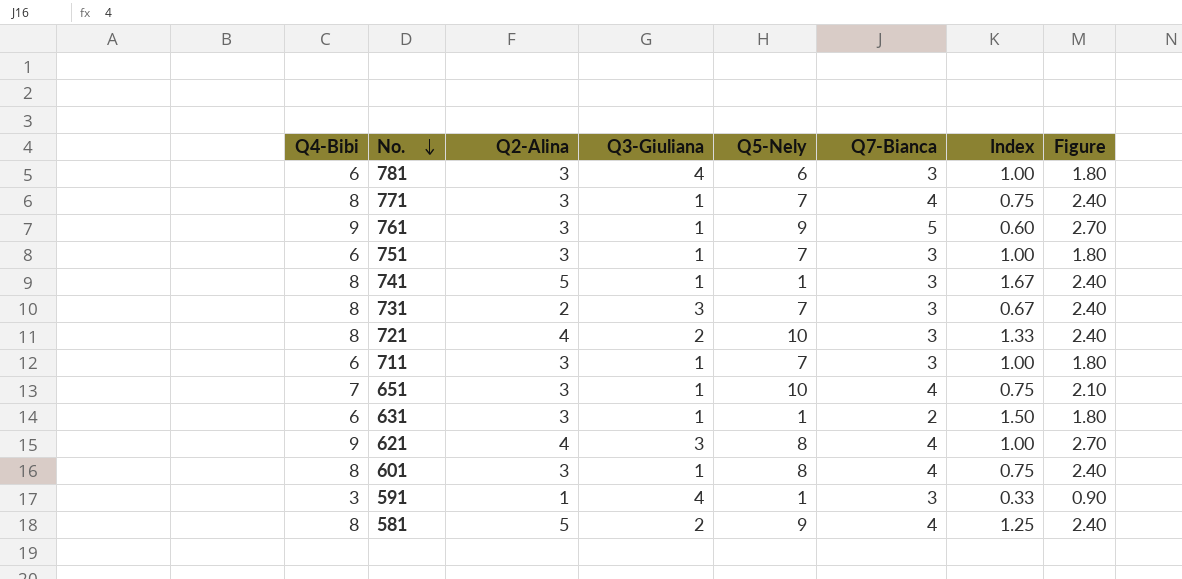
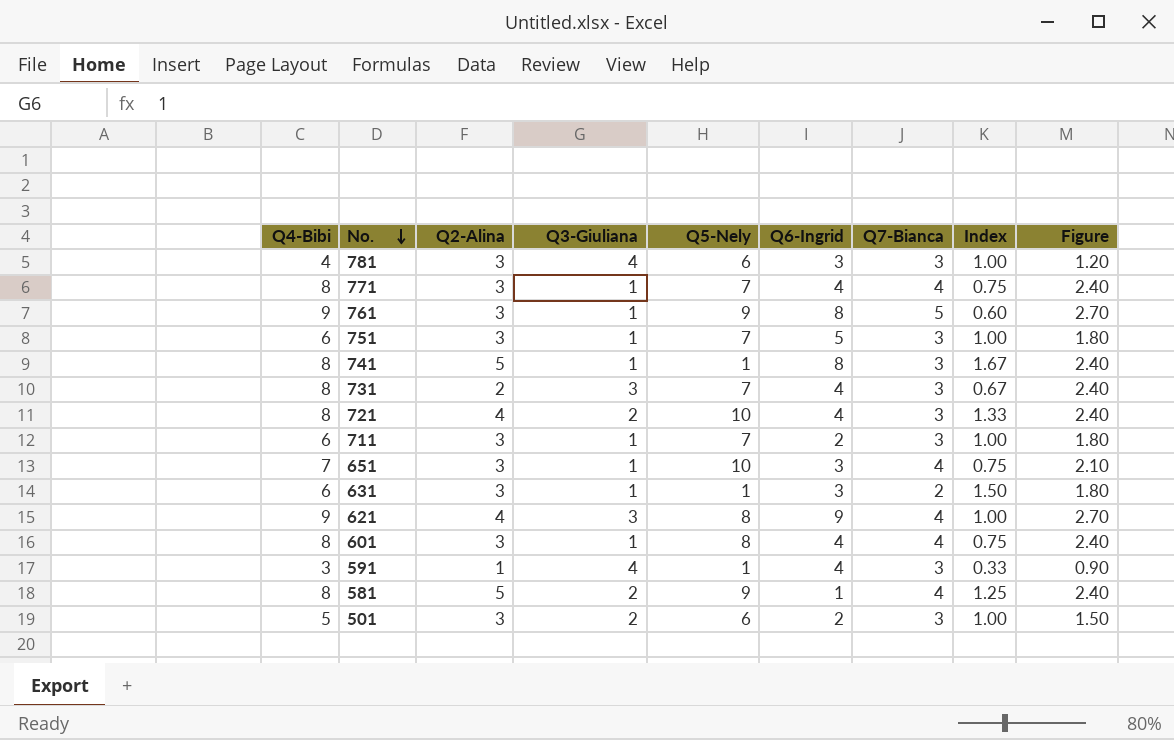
column Q6-Ingrid | position: none -> 6
781 | Q4-Bibi: 6 -> 4
781 | Figure: 1.80 -> 1.20
row 501: none -> 5 | 3 | 2 | 6 | 2 | 3 | 1.00 | 1.50

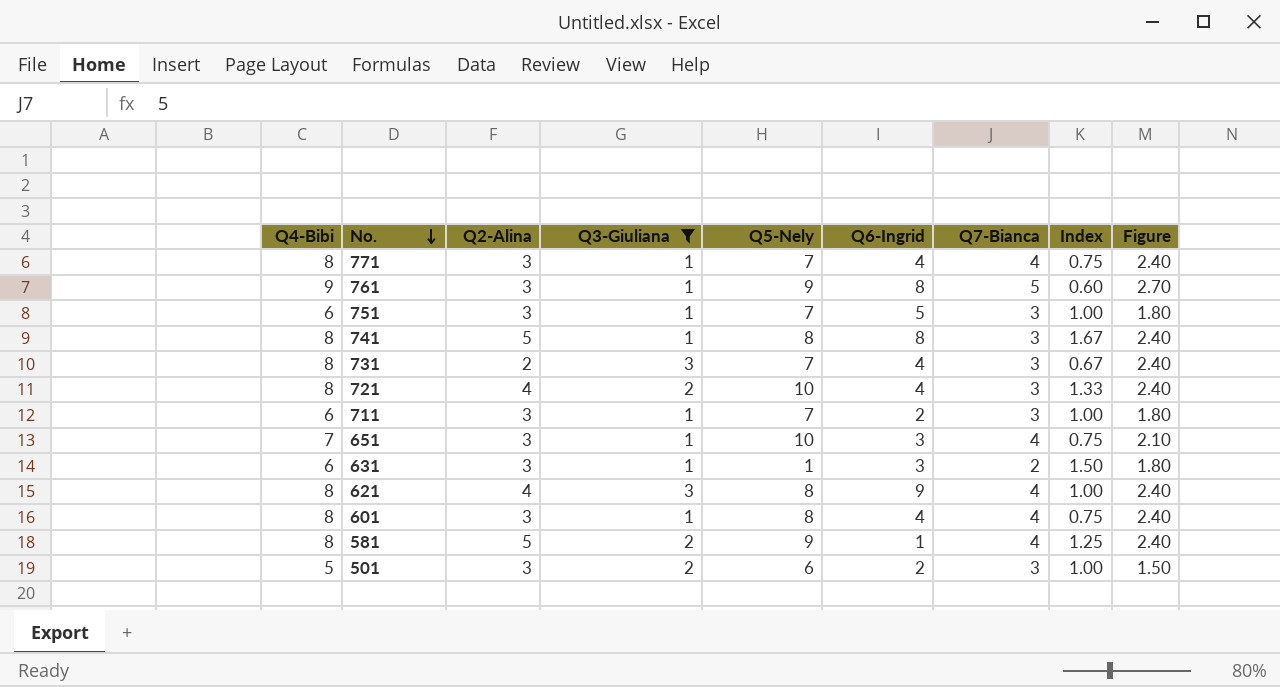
filter: none -> Q3-Giuliana != 4
741 | Q5-Nely: 1 -> 8
621 | Q4-Bibi: 9 -> 8
621 | Figure: 2.70 -> 2.40

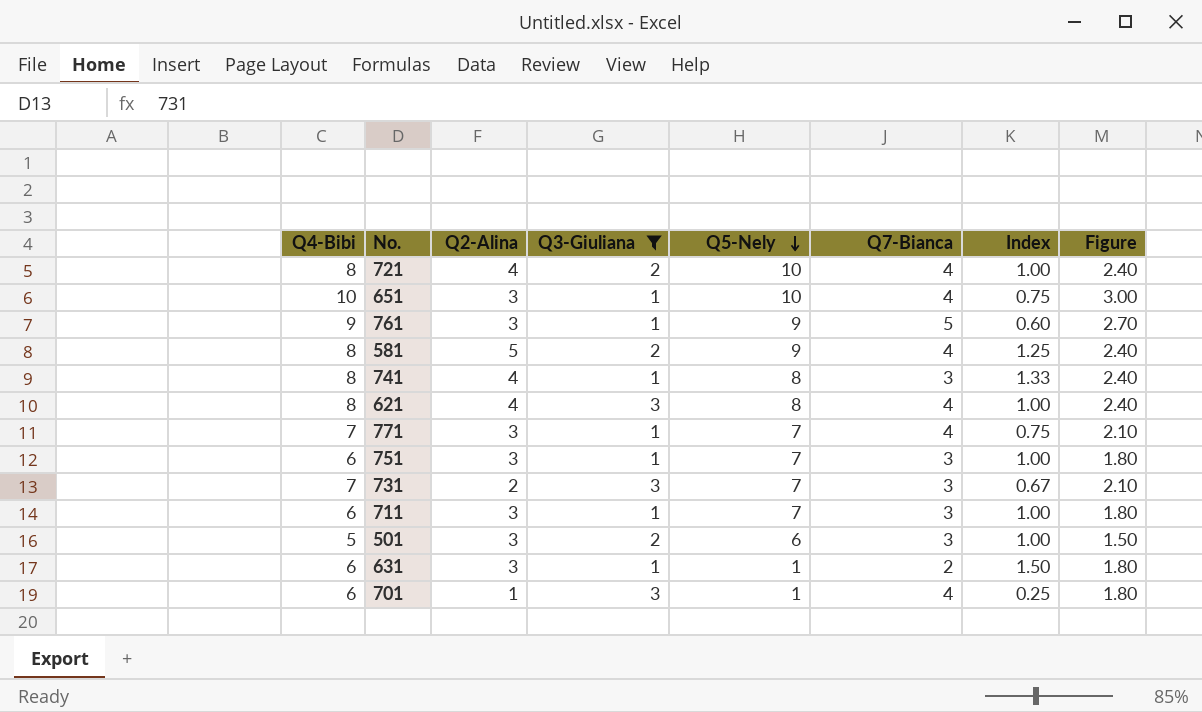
row order: No. descending -> Q5-Nely descending
column Q6-Ingrid | position: 6 -> none
row 601: 8 | 3 | 1 | 8 | 4 | 4 | 0.75 | 2.40 -> none
721 | Q7-Bianca: 3 -> 4
721 | Index: 1.33 -> 1.00
651 | Q4-Bibi: 7 -> 10
651 | Figure: 2.10 -> 3.00
741 | Q2-Alina: 5 -> 4
741 | Index: 1.67 -> 1.33
771 | Q4-Bibi: 8 -> 7
771 | Figure: 2.40 -> 2.10
731 | Q4-Bibi: 8 -> 7
731 | Figure: 2.40 -> 2.10
row 701: none -> 6 | 1 | 3 | 1 | 4 | 0.25 | 1.80

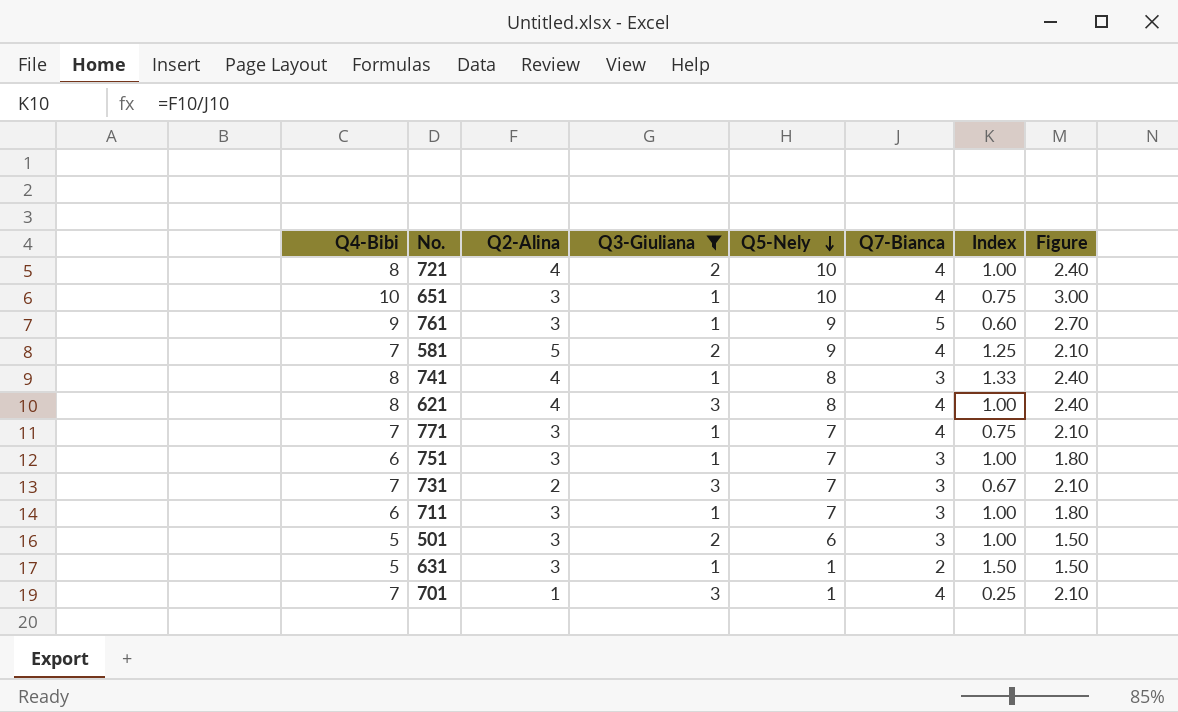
581 | Q4-Bibi: 8 -> 7
581 | Figure: 2.40 -> 2.10
631 | Q4-Bibi: 6 -> 5
631 | Figure: 1.80 -> 1.50
701 | Q4-Bibi: 6 -> 7
701 | Figure: 1.80 -> 2.10

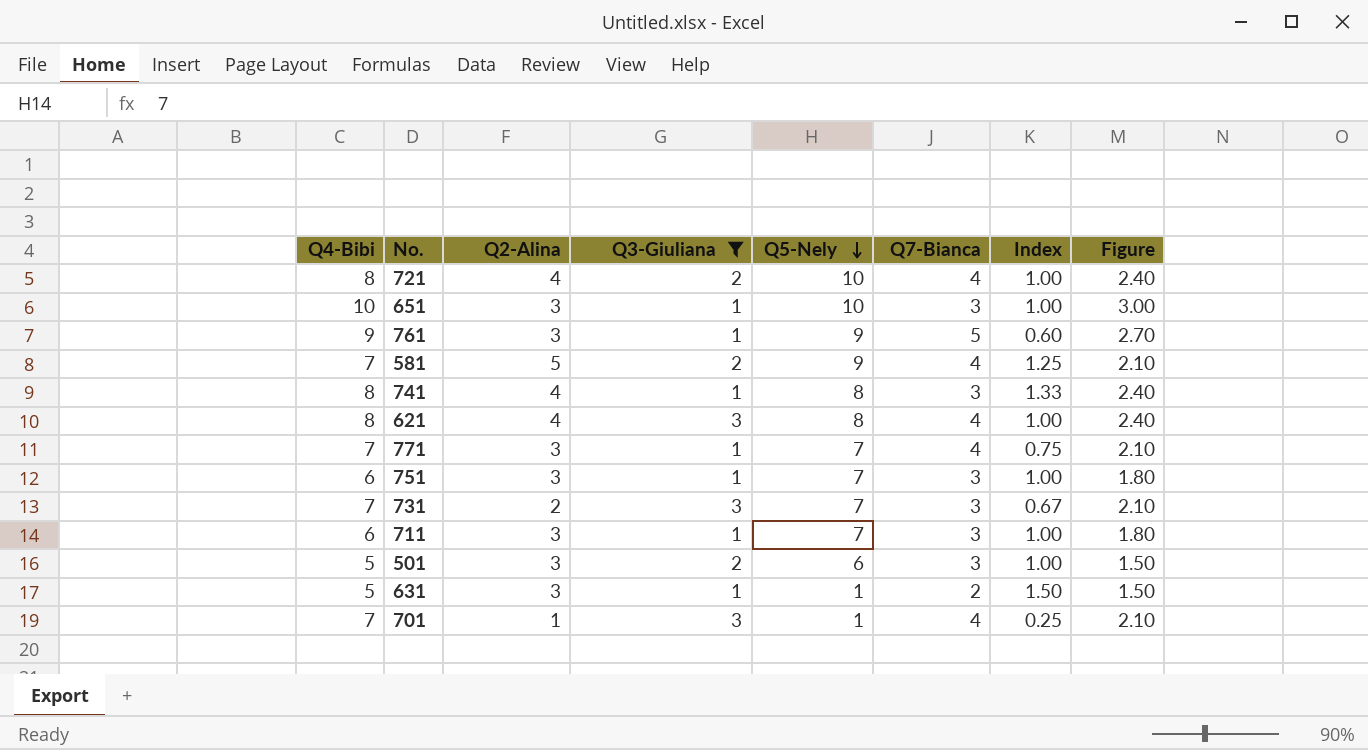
651 | Q7-Bianca: 4 -> 3
651 | Index: 0.75 -> 1.00

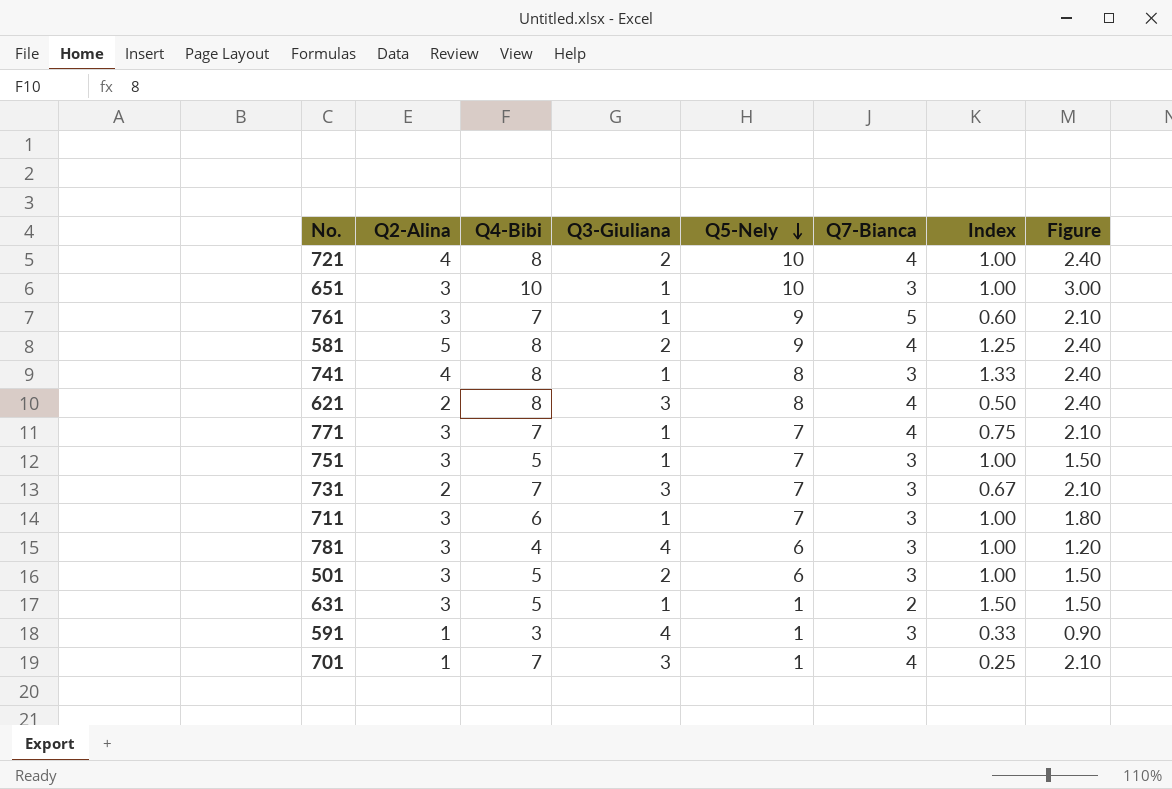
filter: Q3-Giuliana != 4 -> none
column Q4-Bibi | position: 1 -> 3
761 | Q4-Bibi: 9 -> 7
761 | Figure: 2.70 -> 2.10
581 | Q4-Bibi: 7 -> 8
581 | Figure: 2.10 -> 2.40
621 | Q2-Alina: 4 -> 2
621 | Index: 1.00 -> 0.50
751 | Q4-Bibi: 6 -> 5
751 | Figure: 1.80 -> 1.50

